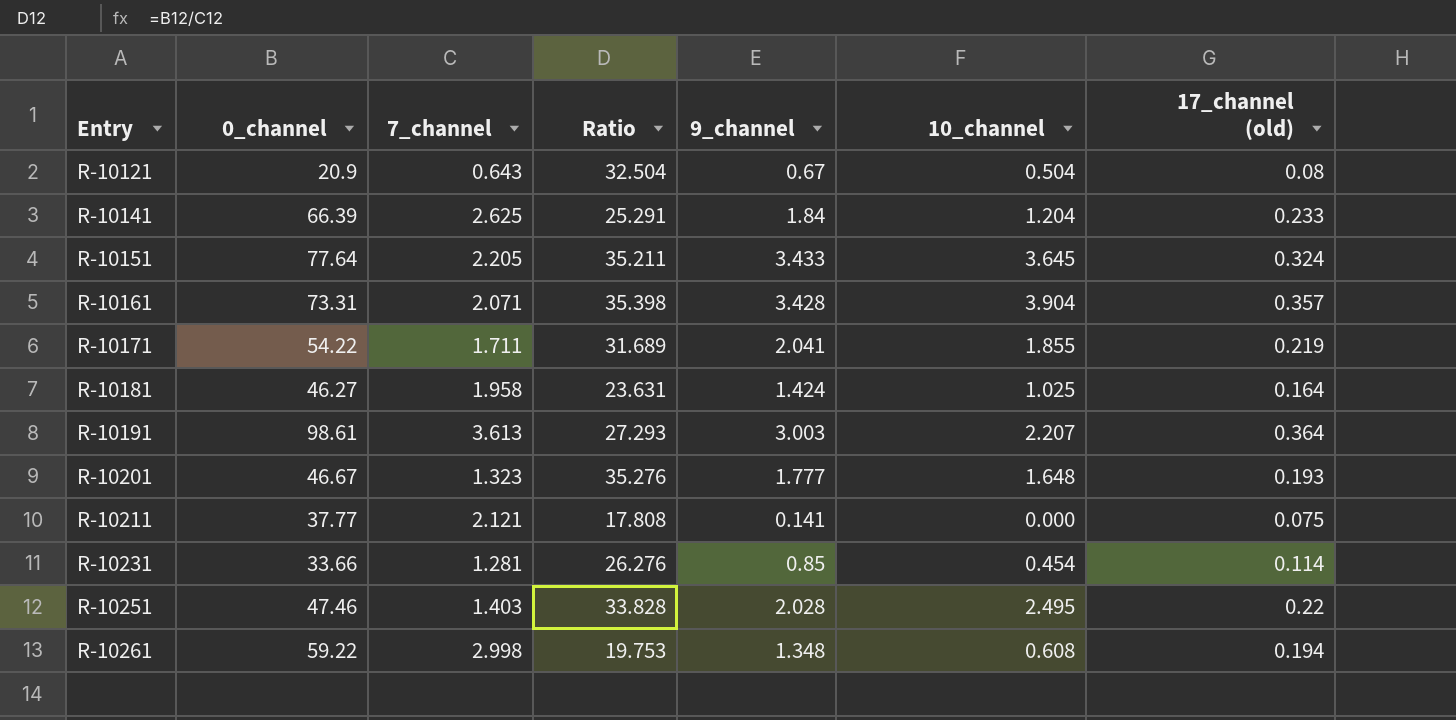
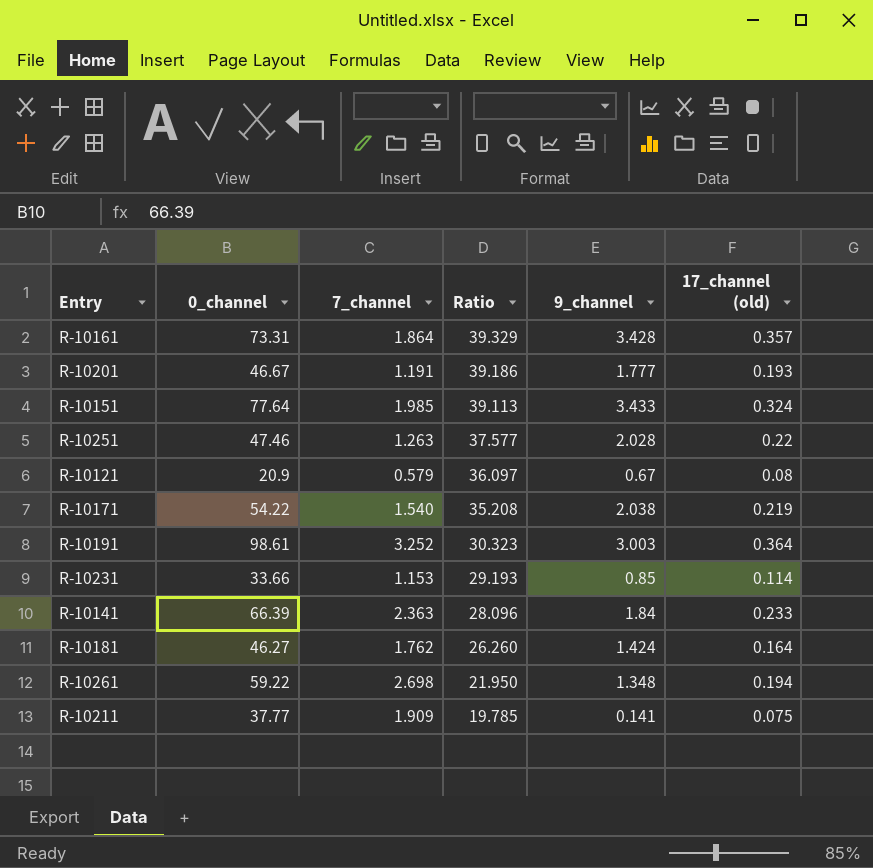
row order: Entry ascending -> Ratio descending
column 10_channel | position: 6 -> none
R-10161 | 7_channel: 2.071 -> 1.864
R-10161 | Ratio: 35.398 -> 39.329
R-10201 | 7_channel: 1.323 -> 1.191
R-10201 | Ratio: 35.276 -> 39.186
R-10151 | 7_channel: 2.205 -> 1.985
R-10151 | Ratio: 35.211 -> 39.113
R-10251 | 7_channel: 1.403 -> 1.263
R-10251 | Ratio: 33.828 -> 37.577
R-10121 | 7_channel: 0.643 -> 0.579
R-10121 | Ratio: 32.504 -> 36.097
R-10171 | 7_channel: 1.711 -> 1.540
R-10171 | Ratio: 31.689 -> 35.208
R-10171 | 9_channel: 2.041 -> 2.038
R-10191 | 7_channel: 3.613 -> 3.252
R-10191 | Ratio: 27.293 -> 30.323
R-10231 | 7_channel: 1.281 -> 1.153
R-10231 | Ratio: 26.276 -> 29.193
R-10141 | 7_channel: 2.625 -> 2.363
R-10141 | Ratio: 25.291 -> 28.096
R-10181 | 7_channel: 1.958 -> 1.762
R-10181 | Ratio: 23.631 -> 26.260
R-10261 | 7_channel: 2.998 -> 2.698
R-10261 | Ratio: 19.753 -> 21.950
R-10211 | 7_channel: 2.121 -> 1.909
R-10211 | Ratio: 17.808 -> 19.785

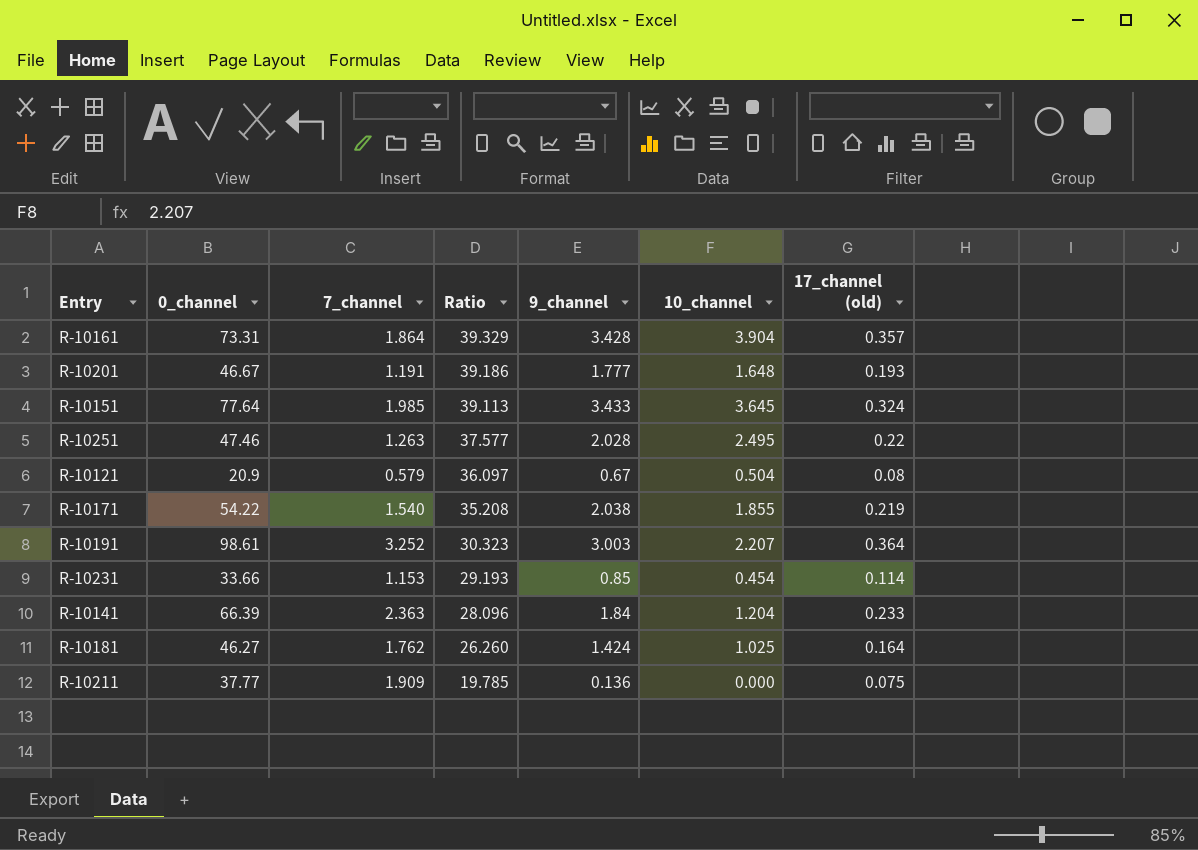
column 10_channel | position: none -> 6
row R-10261: 59.22 | 2.698 | 21.950 | 1.348 | 0.194 -> none
R-10211 | 9_channel: 0.141 -> 0.136

